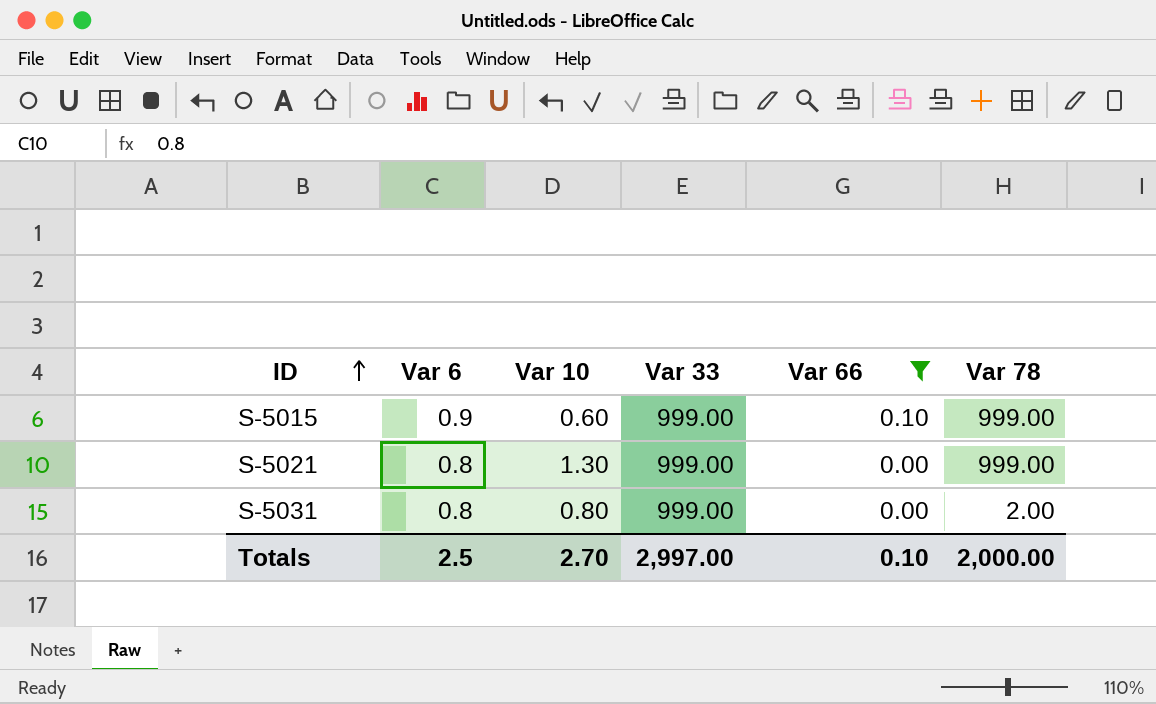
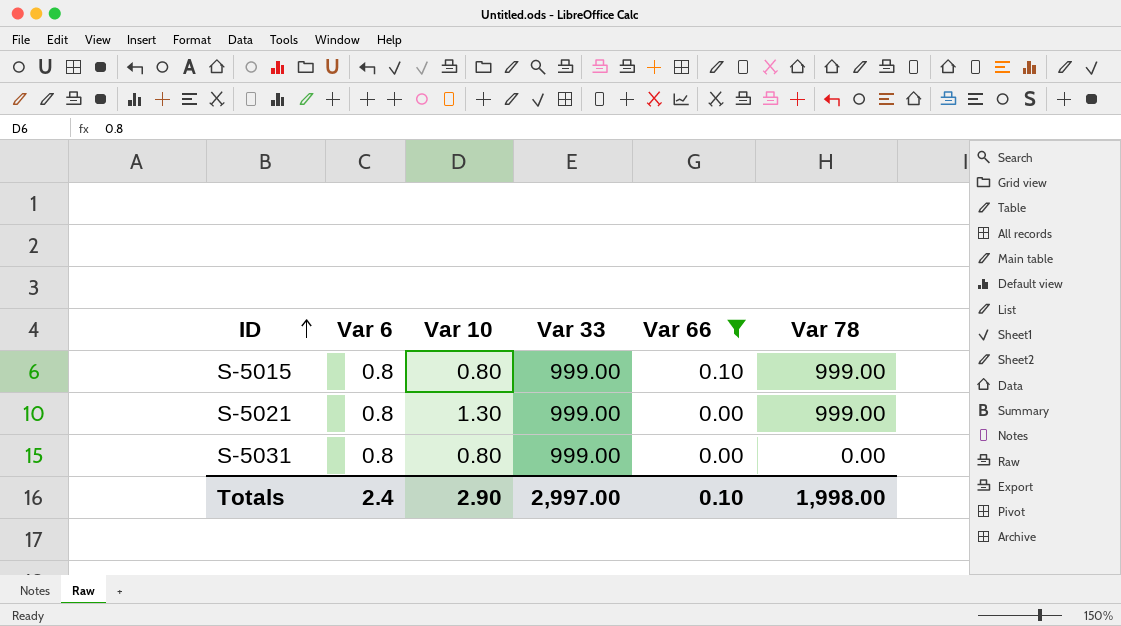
S-5015 | Var 6: 0.9 -> 0.8
S-5015 | Var 10: 0.60 -> 0.80
S-5031 | Var 78: 2.00 -> 0.00
Totals | Var 6: 2.5 -> 2.4
Totals | Var 10: 2.70 -> 2.90
Totals | Var 78: 2,000.00 -> 1,998.00

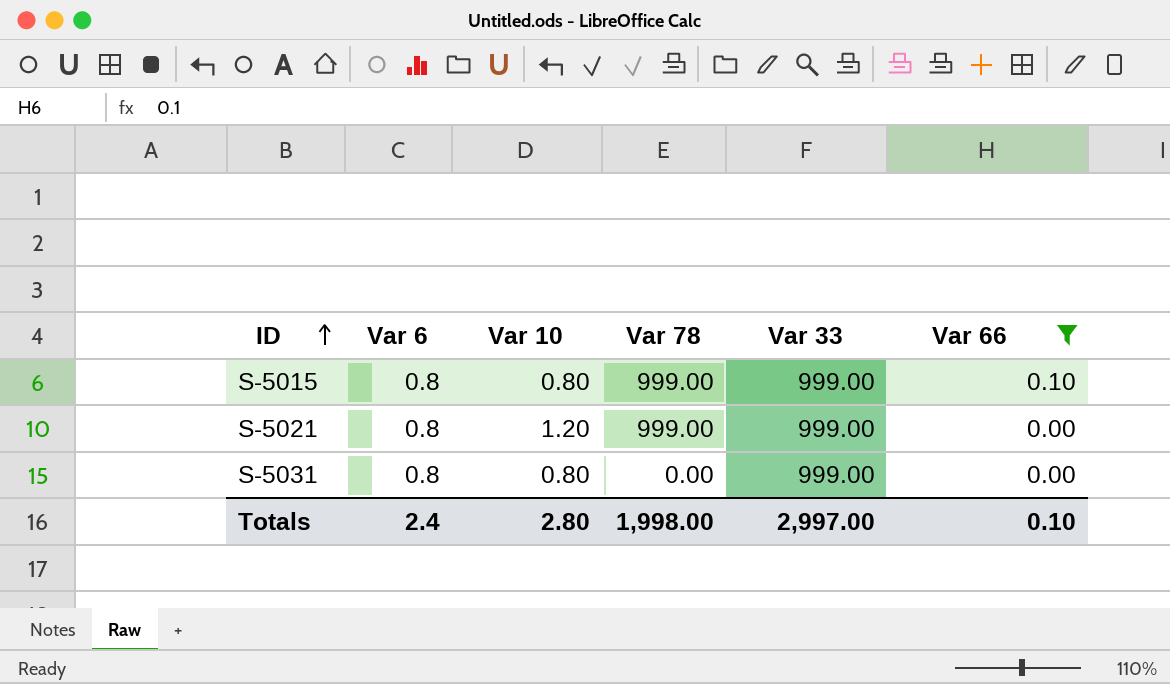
column Var 78 | position: 6 -> 4
S-5021 | Var 10: 1.30 -> 1.20
Totals | Var 10: 2.90 -> 2.80

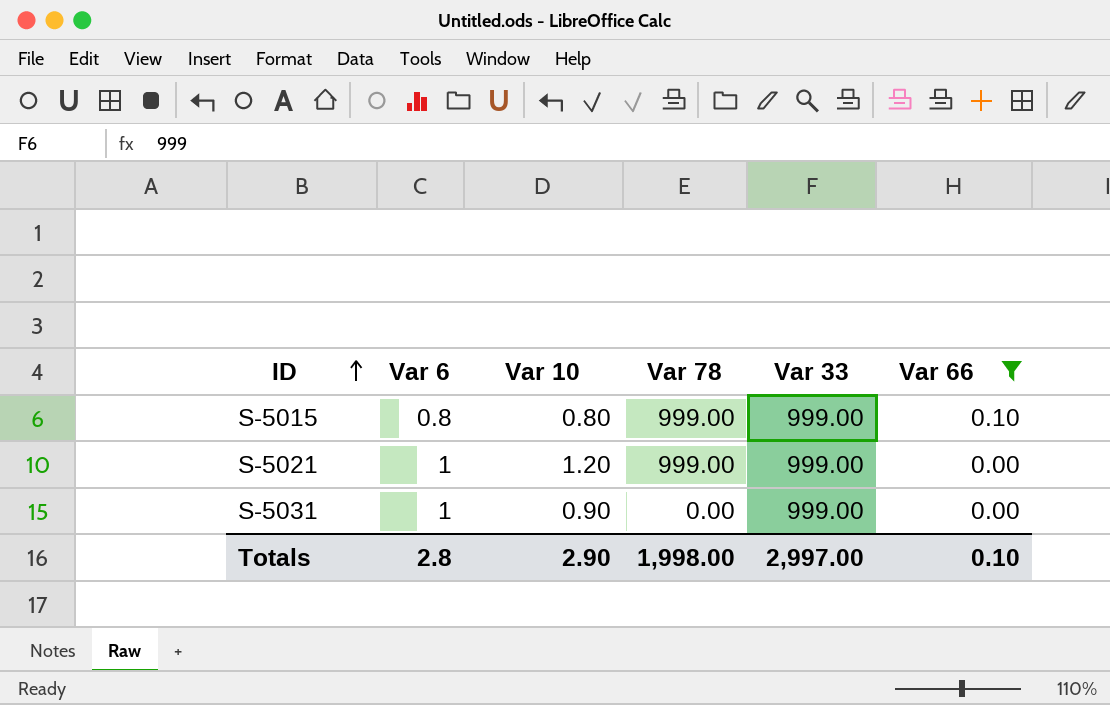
S-5021 | Var 6: 0.8 -> 1
S-5031 | Var 6: 0.8 -> 1
S-5031 | Var 10: 0.80 -> 0.90
Totals | Var 6: 2.4 -> 2.8
Totals | Var 10: 2.80 -> 2.90

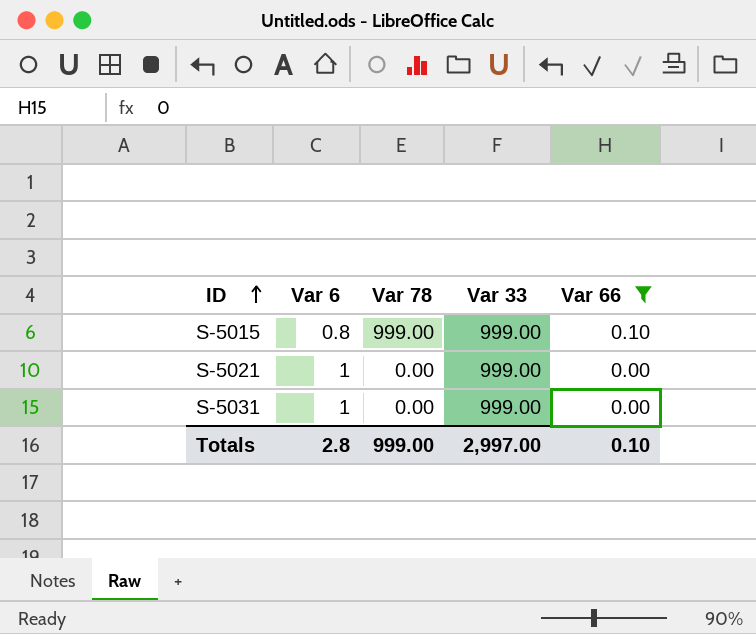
column Var 10 | position: 3 -> none
S-5021 | Var 78: 999.00 -> 0.00
Totals | Var 78: 1,998.00 -> 999.00

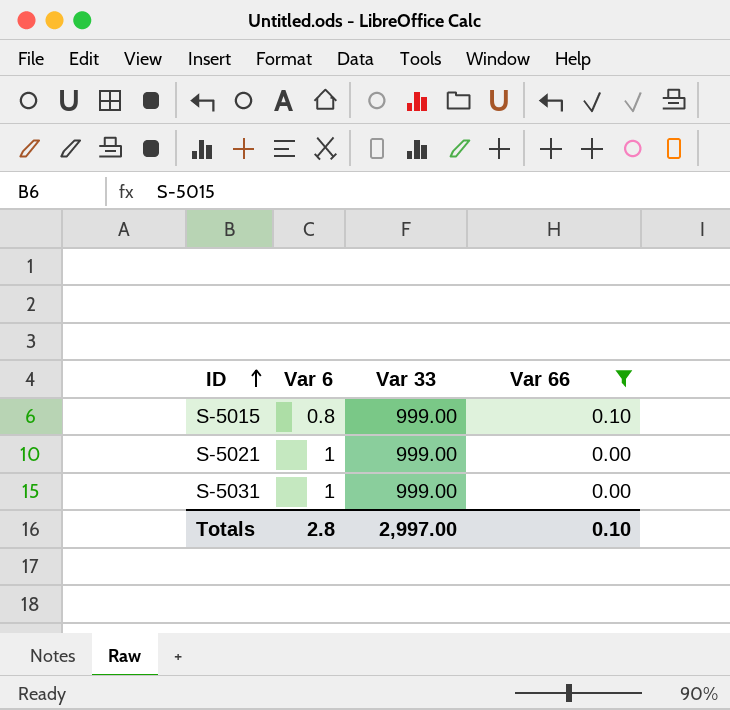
column Var 78 | position: 3 -> none

